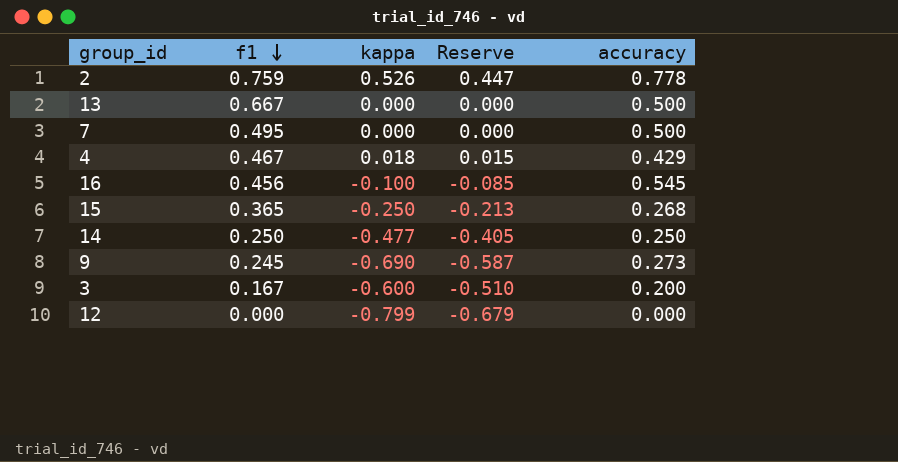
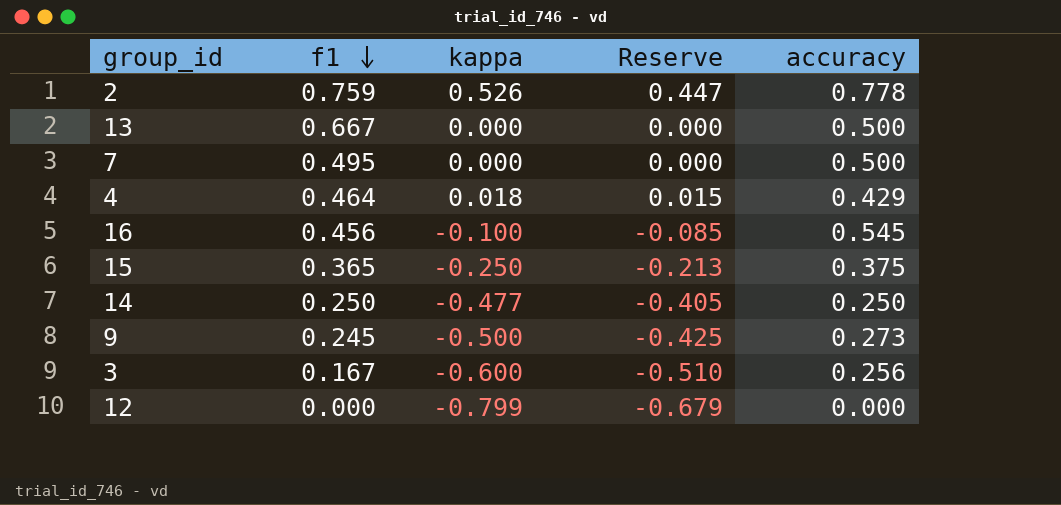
4 | f1: 0.467 -> 0.464
15 | accuracy: 0.268 -> 0.375
9 | kappa: -0.690 -> -0.500
9 | Reserve: -0.587 -> -0.425
3 | accuracy: 0.200 -> 0.256

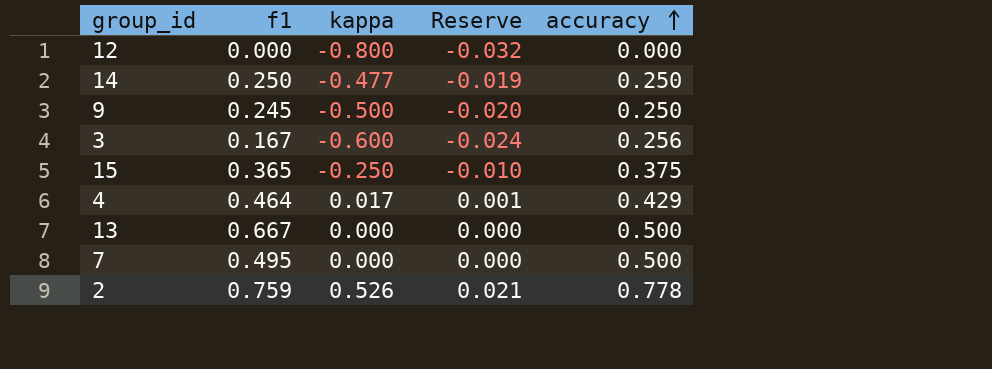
row order: f1 descending -> accuracy ascending
column Reserve | formula: [kappa] * 0.85 -> [kappa] * 0.04
row 16: 0.456 | -0.100 | -0.085 | 0.545 -> none
12 | kappa: -0.799 -> -0.800
9 | accuracy: 0.273 -> 0.250
4 | kappa: 0.018 -> 0.017

